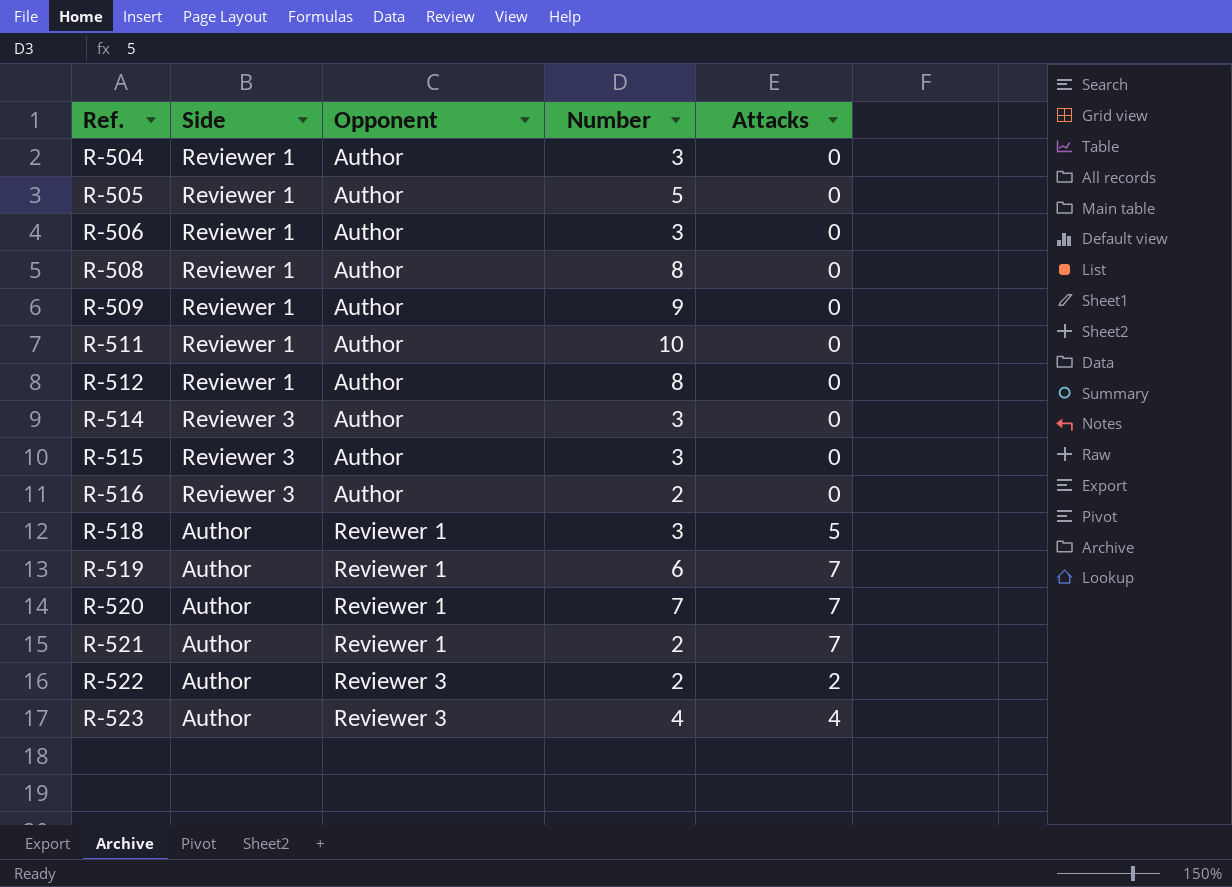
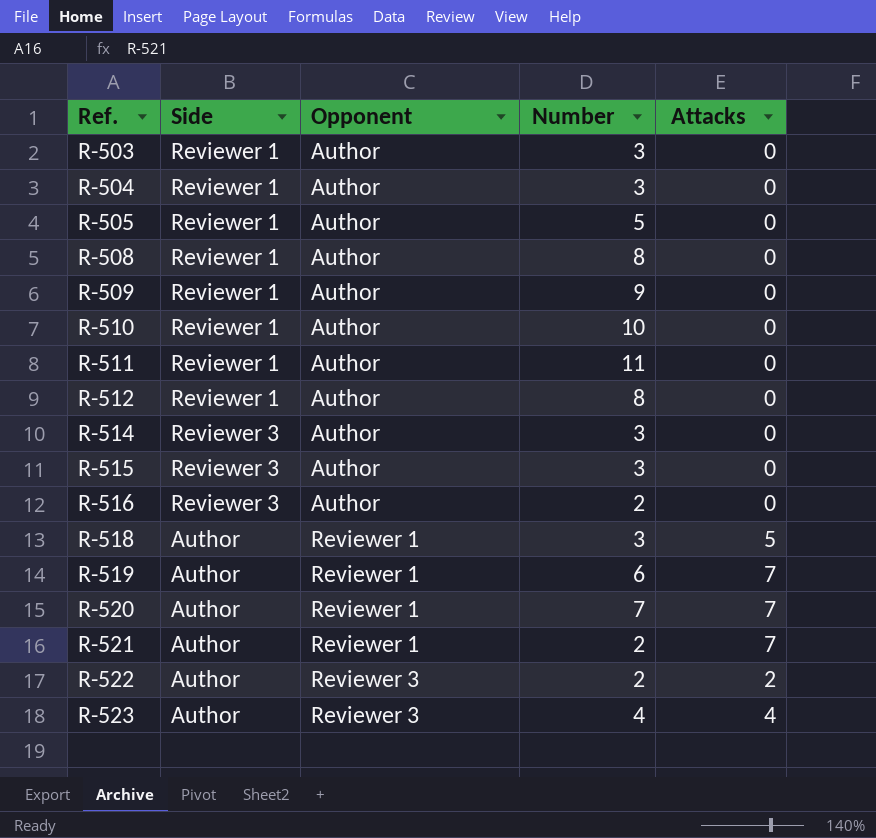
row R-506: Reviewer 1 | Author | 3 | 0 -> none
row R-503: none -> Reviewer 1 | Author | 3 | 0
row R-510: none -> Reviewer 1 | Author | 10 | 0
R-511 | Number: 10 -> 11

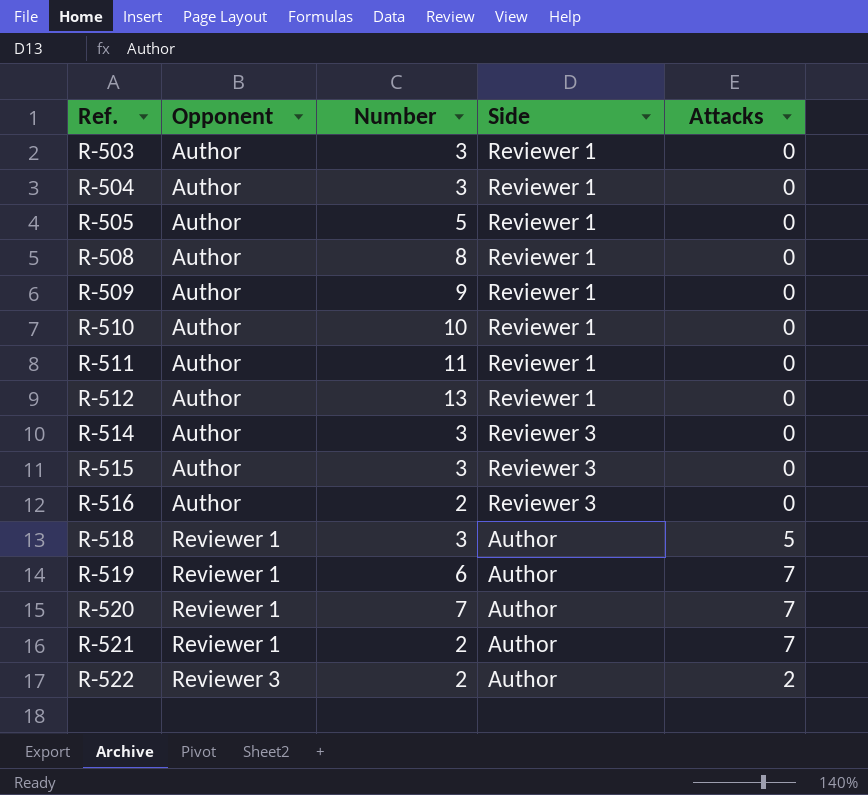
column Side | position: 2 -> 4
row R-523: Author | Reviewer 3 | 4 | 4 -> none
R-512 | Number: 8 -> 13

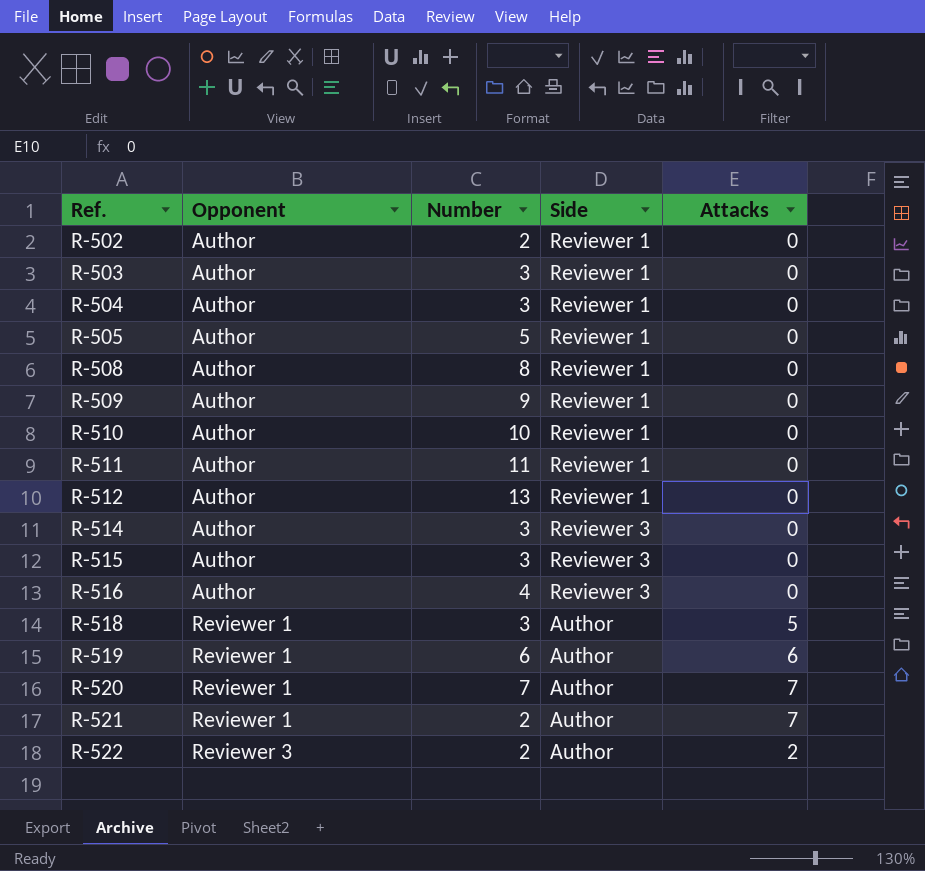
row R-502: none -> Author | 2 | Reviewer 1 | 0
R-516 | Number: 2 -> 4
R-519 | Attacks: 7 -> 6

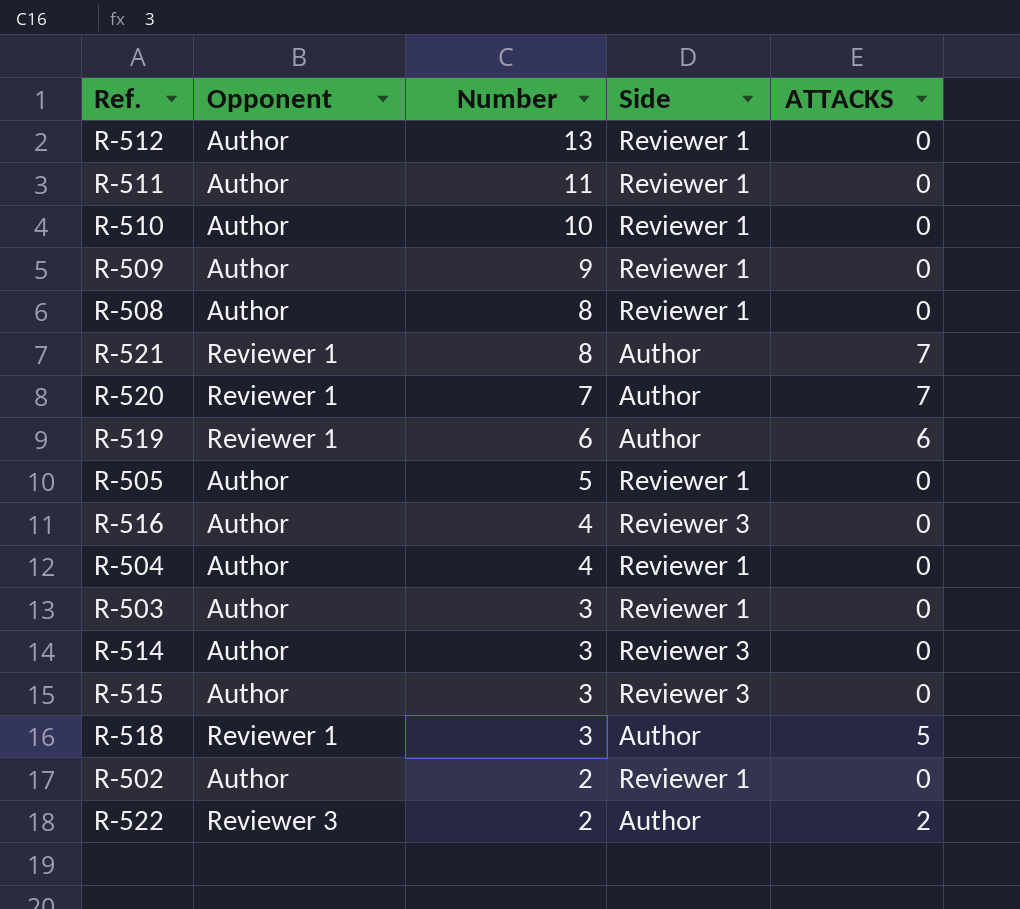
row order: Ref. ascending -> Number descending
column name: Attacks -> ATTACKS
R-521 | Number: 2 -> 8
R-504 | Number: 3 -> 4

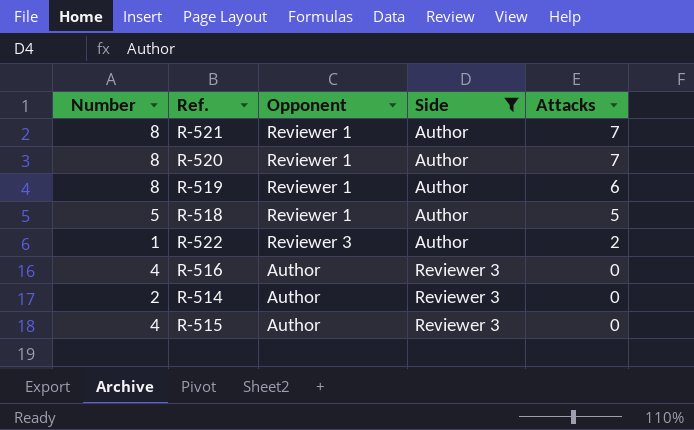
filter: none -> Side != Reviewer 1
row order: Number descending -> Side ascending
column Number | position: 3 -> 1
column name: ATTACKS -> Attacks
R-520 | Number: 7 -> 8
R-519 | Number: 6 -> 8
R-518 | Number: 3 -> 5
R-522 | Number: 2 -> 1
R-514 | Number: 3 -> 2
R-515 | Number: 3 -> 4

